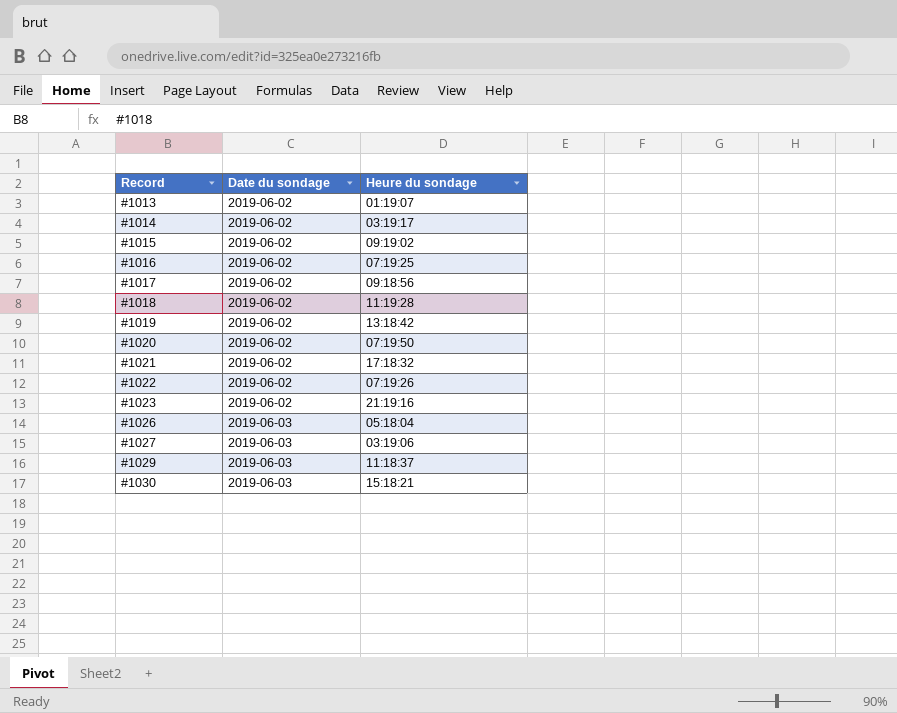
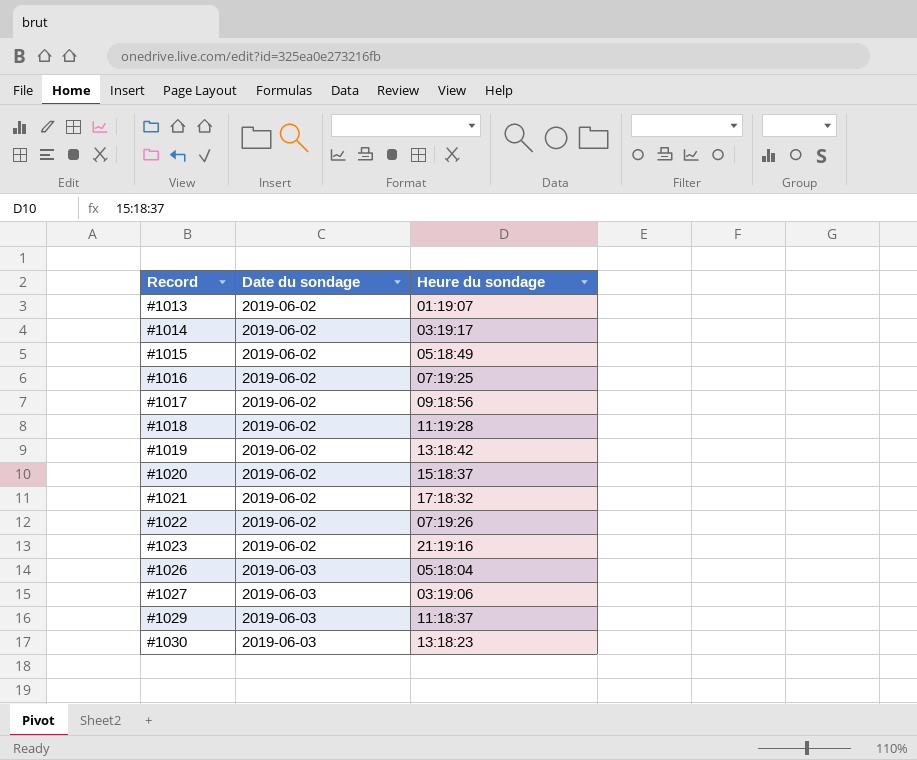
#1015 | Heure du sondage: 09:19:02 -> 05:18:49
#1020 | Heure du sondage: 07:19:50 -> 15:18:37
#1030 | Heure du sondage: 15:18:21 -> 13:18:23

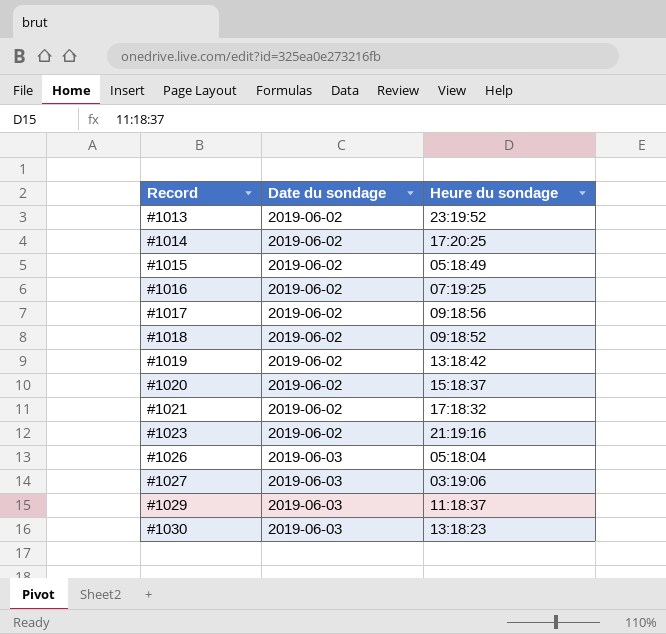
row #1022: 2019-06-02 | 07:19:26 -> none
#1013 | Heure du sondage: 01:19:07 -> 23:19:52
#1014 | Heure du sondage: 03:19:17 -> 17:20:25
#1018 | Heure du sondage: 11:19:28 -> 09:18:52

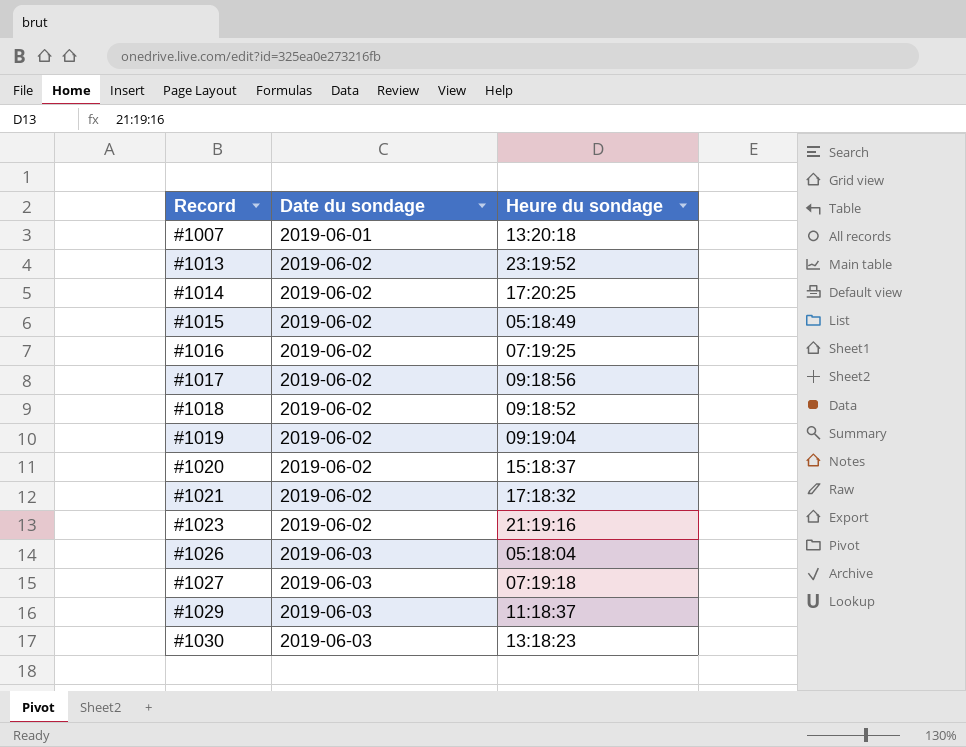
row #1007: none -> 2019-06-01 | 13:20:18
#1019 | Heure du sondage: 13:18:42 -> 09:19:04
#1027 | Heure du sondage: 03:19:06 -> 07:19:18

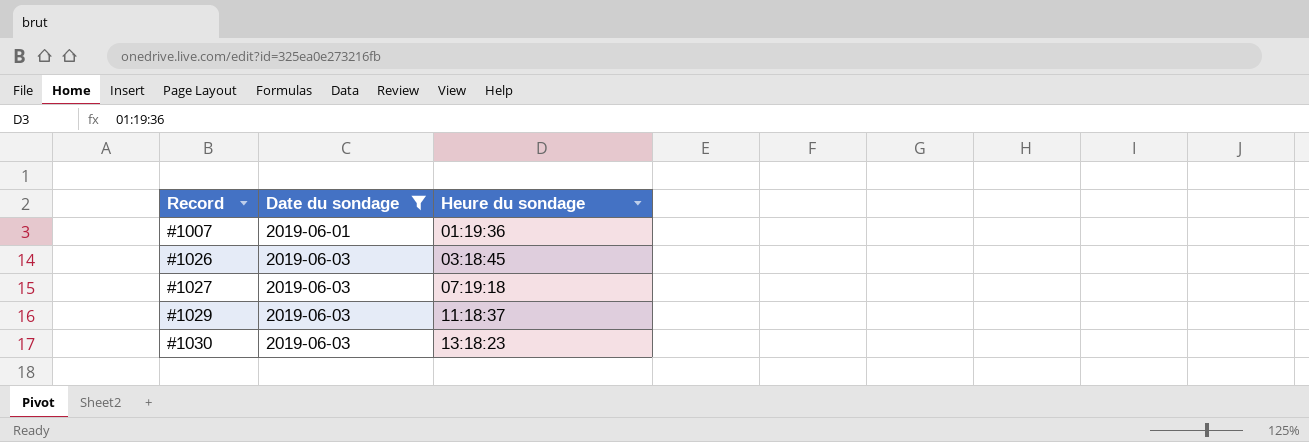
filter: none -> Date du sondage != 2019-06-02
#1007 | Heure du sondage: 13:20:18 -> 01:19:36
#1026 | Heure du sondage: 05:18:04 -> 03:18:45

